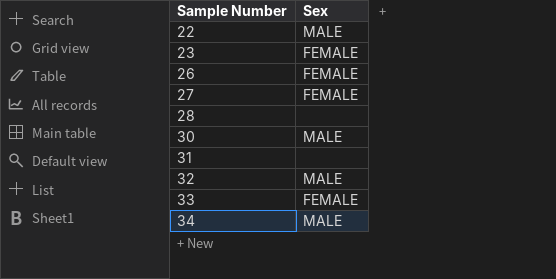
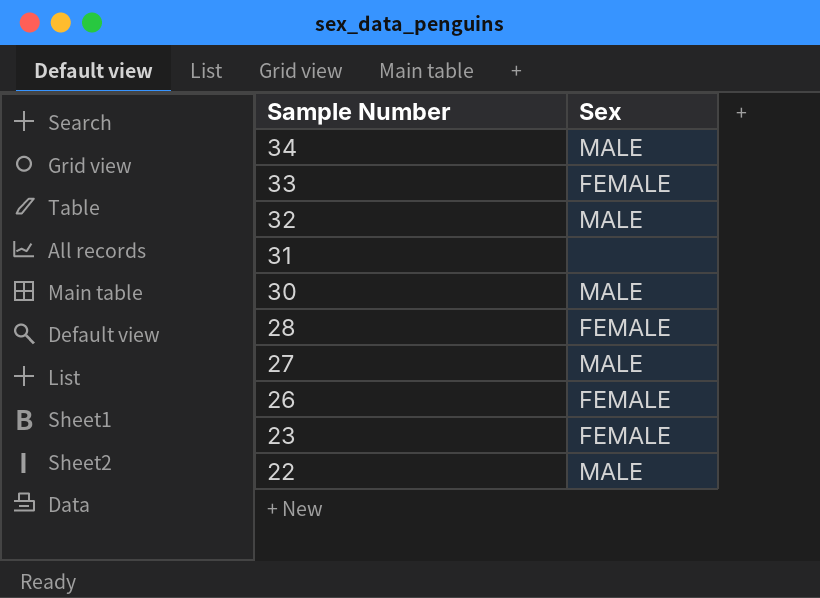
row order: Sample Number ascending -> Sample Number descending
28 | Sex: none -> FEMALE
27 | Sex: FEMALE -> MALE

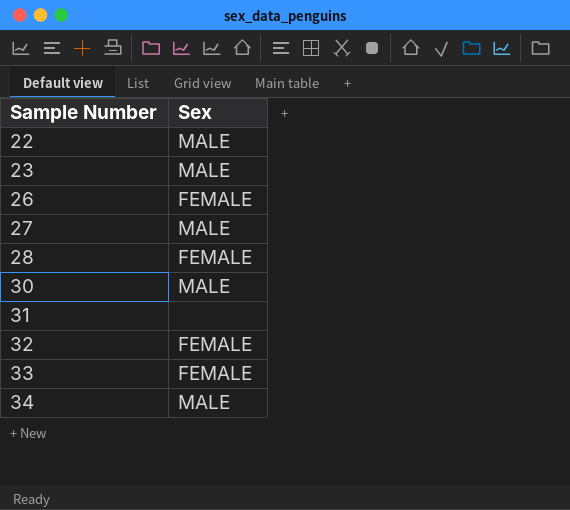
row order: Sample Number descending -> Sample Number ascending
23 | Sex: FEMALE -> MALE
32 | Sex: MALE -> FEMALE

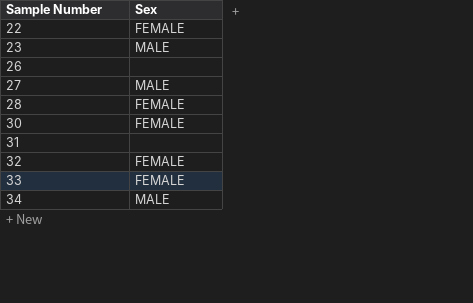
22 | Sex: MALE -> FEMALE
26 | Sex: FEMALE -> none
30 | Sex: MALE -> FEMALE

